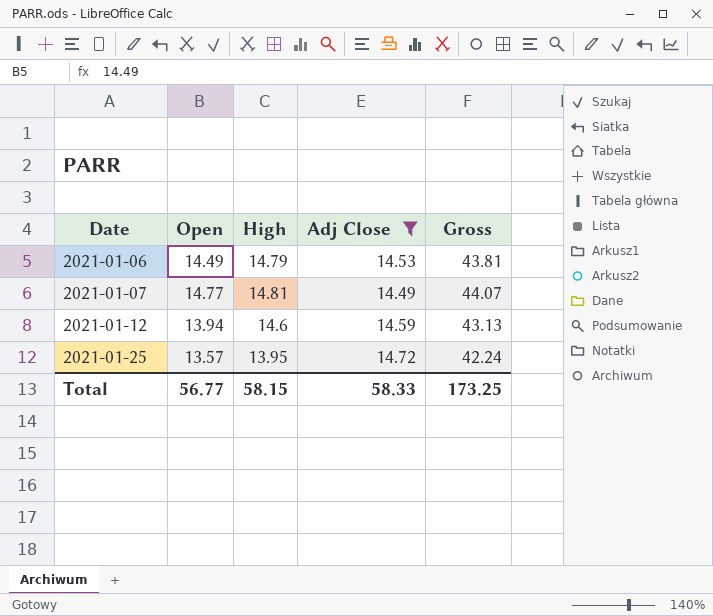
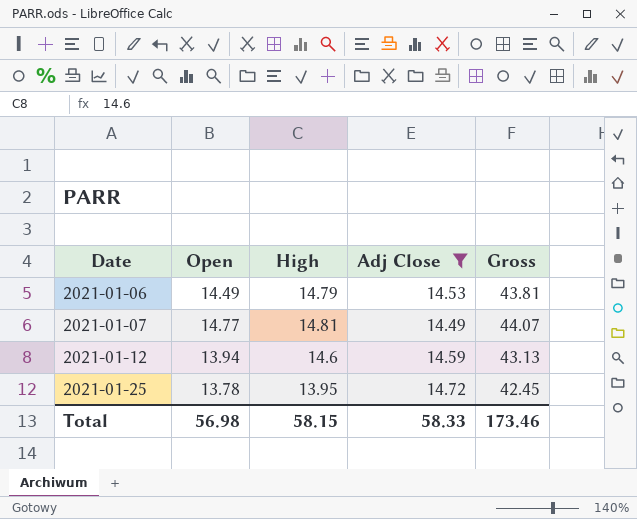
2021-01-25 | Open: 13.57 -> 13.78
2021-01-25 | Gross: 42.24 -> 42.45
Total | Open: 56.77 -> 56.98
Total | Gross: 173.25 -> 173.46

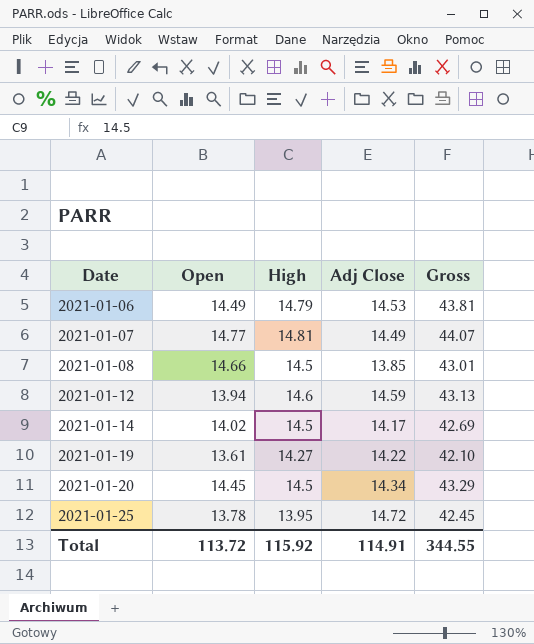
filter: Adj Close >= 14.49 -> none
Total | Open: 56.98 -> 113.72
Total | High: 58.15 -> 115.92
Total | Adj Close: 58.33 -> 114.91
Total | Gross: 173.46 -> 344.55

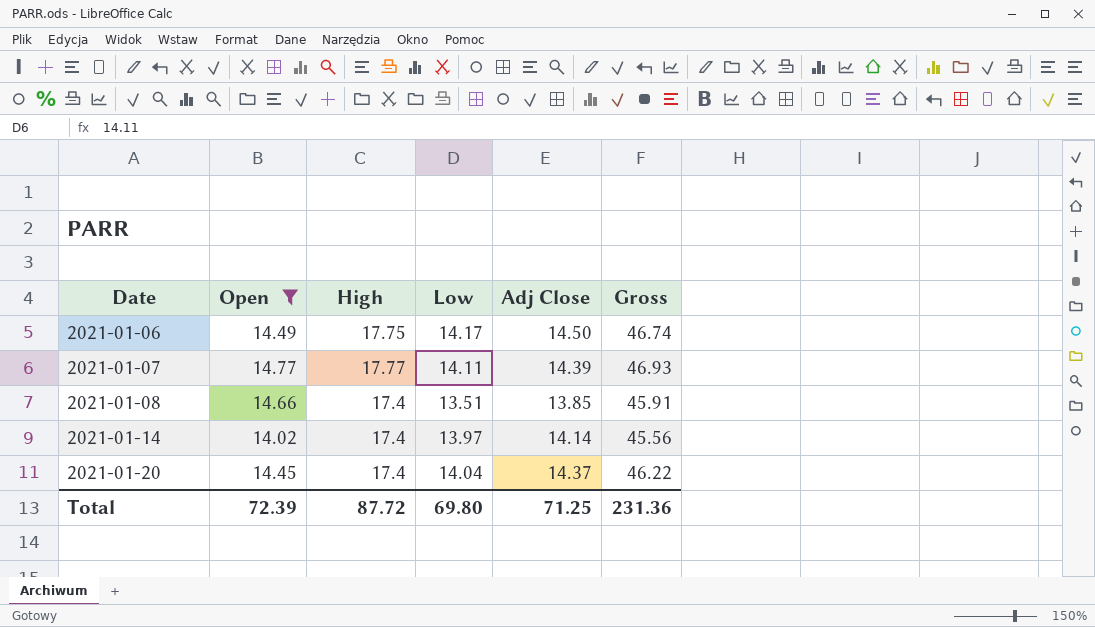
filter: none -> Open >= 14.02
column Low | position: none -> 4
2021-01-06 | High: 14.79 -> 17.75
2021-01-06 | Adj Close: 14.53 -> 14.50
2021-01-06 | Gross: 43.81 -> 46.74
2021-01-07 | High: 14.81 -> 17.77
2021-01-07 | Adj Close: 14.49 -> 14.39
2021-01-07 | Gross: 44.07 -> 46.93
2021-01-08 | High: 14.5 -> 17.4
2021-01-08 | Gross: 43.01 -> 45.91
2021-01-14 | High: 14.5 -> 17.4
2021-01-14 | Adj Close: 14.17 -> 14.14
2021-01-14 | Gross: 42.69 -> 45.56
2021-01-20 | High: 14.5 -> 17.4
2021-01-20 | Adj Close: 14.34 -> 14.37
2021-01-20 | Gross: 43.29 -> 46.22
Total | Open: 113.72 -> 72.39
Total | High: 115.92 -> 87.72
Total | Adj Close: 114.91 -> 71.25
Total | Gross: 344.55 -> 231.36

